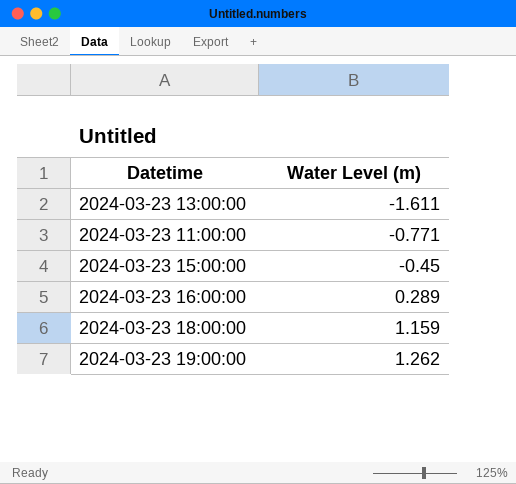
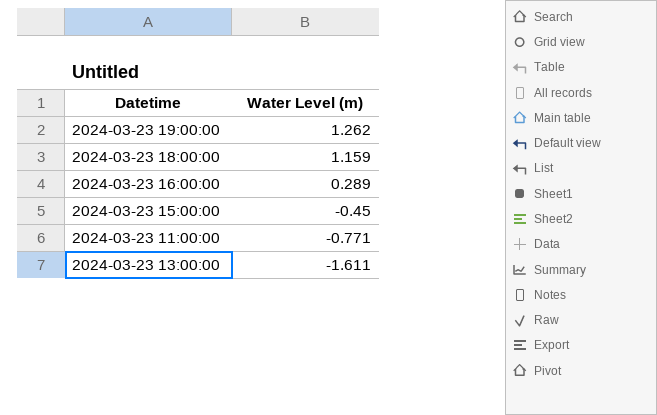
row order: Water Level (m) ascending -> Water Level (m) descending

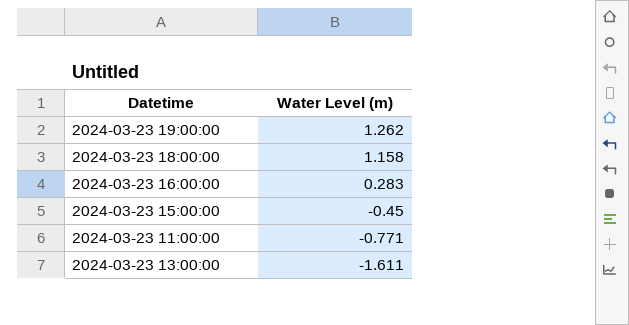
2024-03-23 18:00:00 | Water Level (m): 1.159 -> 1.158
2024-03-23 16:00:00 | Water Level (m): 0.289 -> 0.283

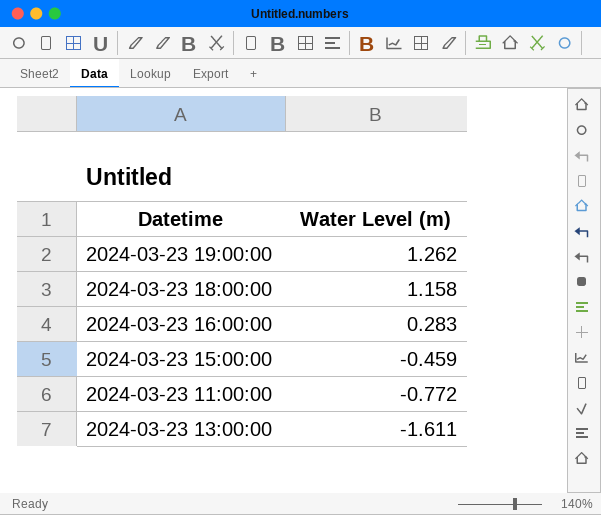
2024-03-23 15:00:00 | Water Level (m): -0.45 -> -0.459
2024-03-23 11:00:00 | Water Level (m): -0.771 -> -0.772

